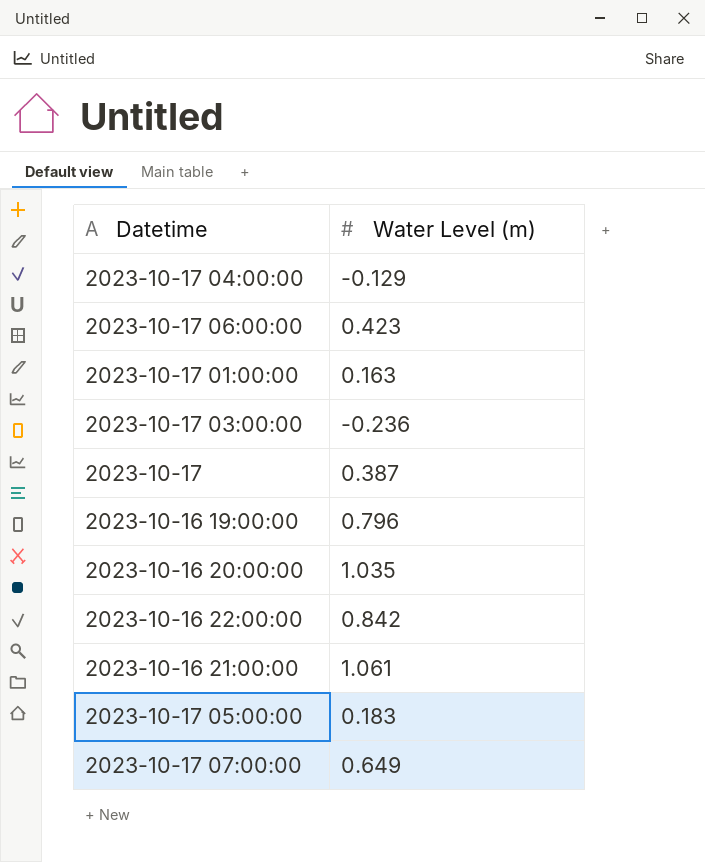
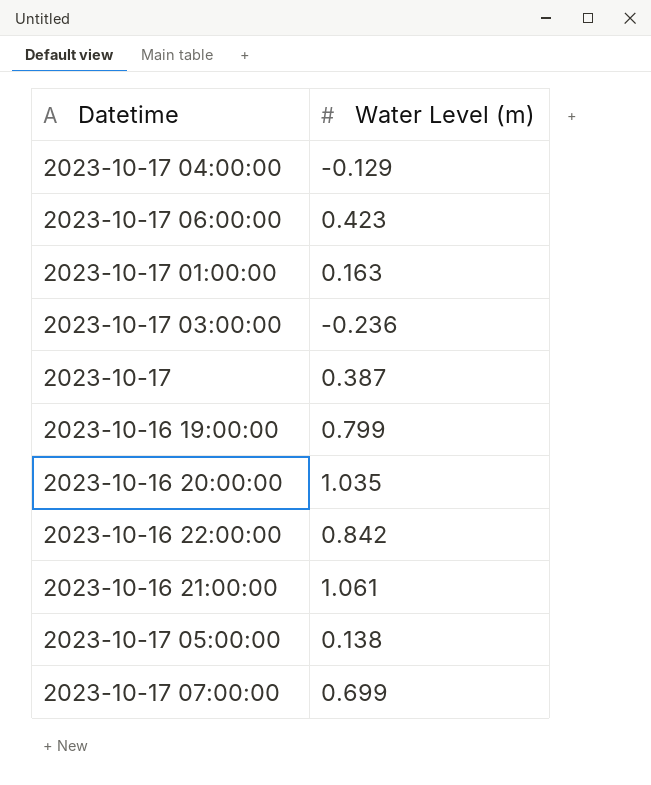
2023-10-16 19:00:00 | Water Level (m): 0.796 -> 0.799
2023-10-17 05:00:00 | Water Level (m): 0.183 -> 0.138
2023-10-17 07:00:00 | Water Level (m): 0.649 -> 0.699

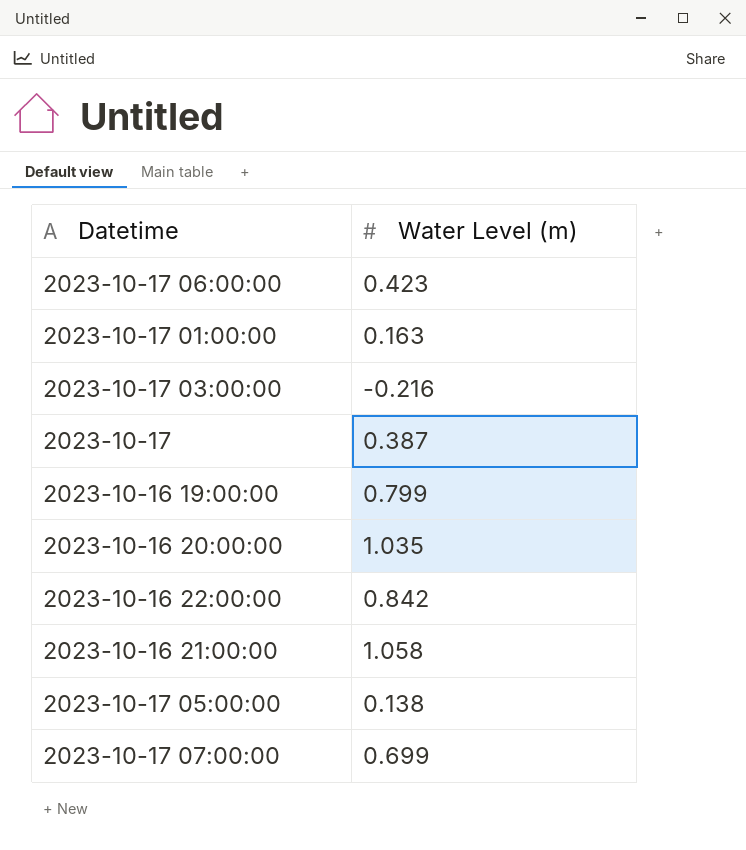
row 2023-10-17 04:00:00: -0.129 -> none
2023-10-17 03:00:00 | Water Level (m): -0.236 -> -0.216
2023-10-16 21:00:00 | Water Level (m): 1.061 -> 1.058

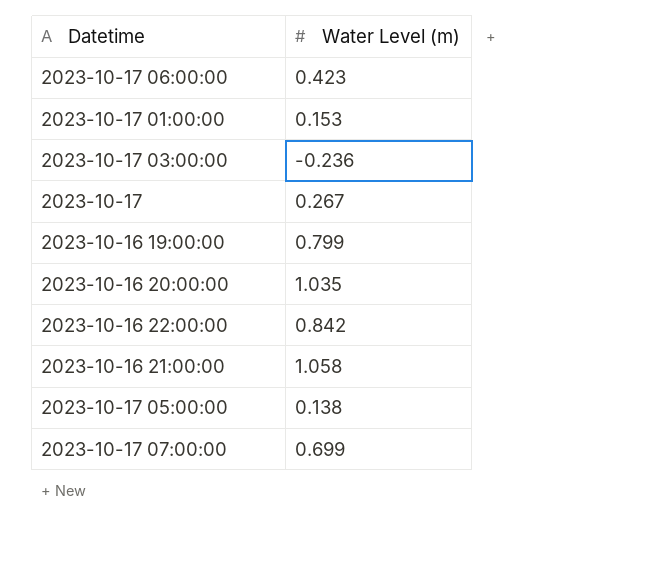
2023-10-17 01:00:00 | Water Level (m): 0.163 -> 0.153
2023-10-17 03:00:00 | Water Level (m): -0.216 -> -0.236
2023-10-17 | Water Level (m): 0.387 -> 0.267

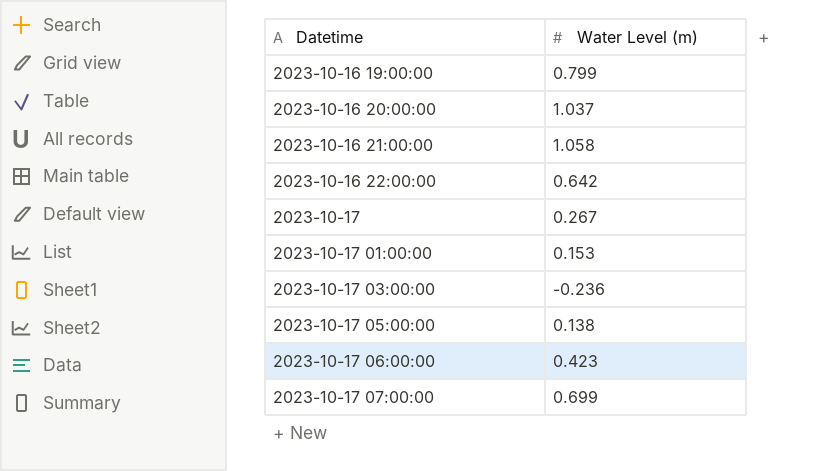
row order: none -> Datetime ascending
2023-10-16 20:00:00 | Water Level (m): 1.035 -> 1.037
2023-10-16 22:00:00 | Water Level (m): 0.842 -> 0.642

